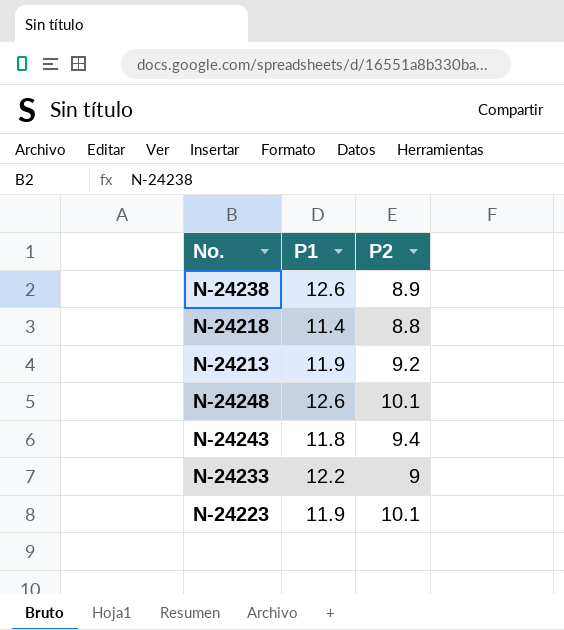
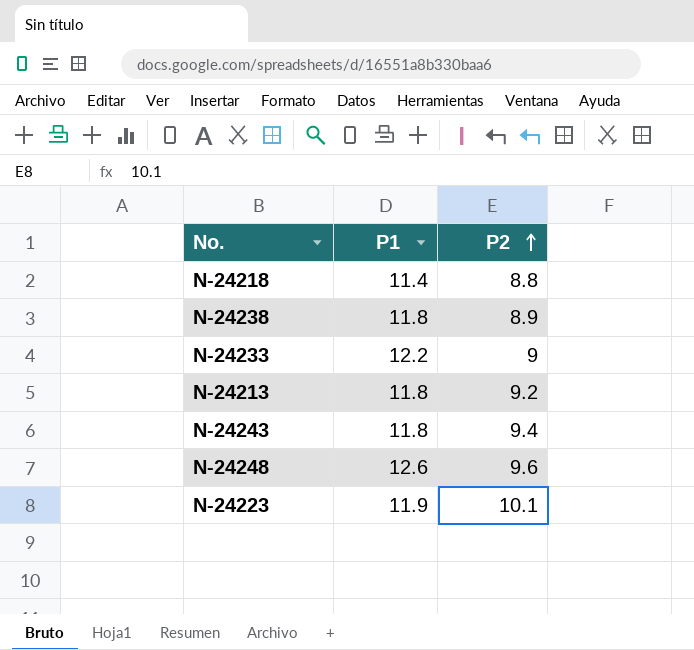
row order: none -> P2 ascending
N-24238 | P1: 12.6 -> 11.8
N-24213 | P1: 11.9 -> 11.8
N-24248 | P2: 10.1 -> 9.6

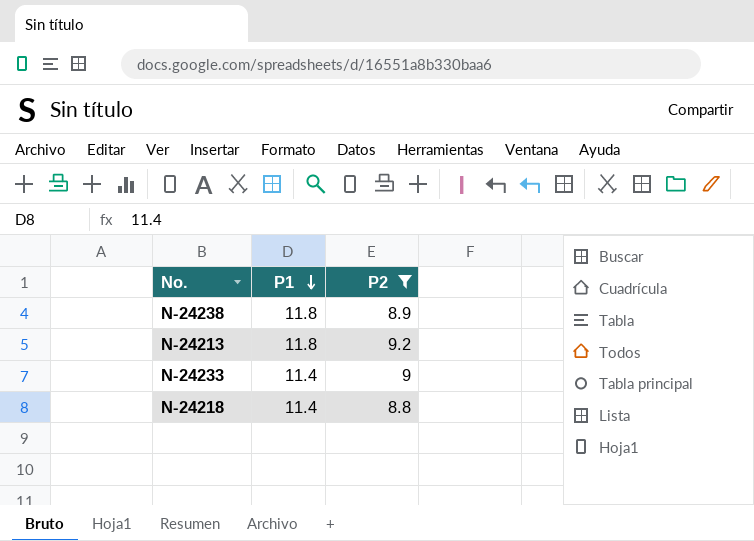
filter: none -> P2 <= 9.2
row order: P2 ascending -> P1 descending
N-24233 | P1: 12.2 -> 11.4

